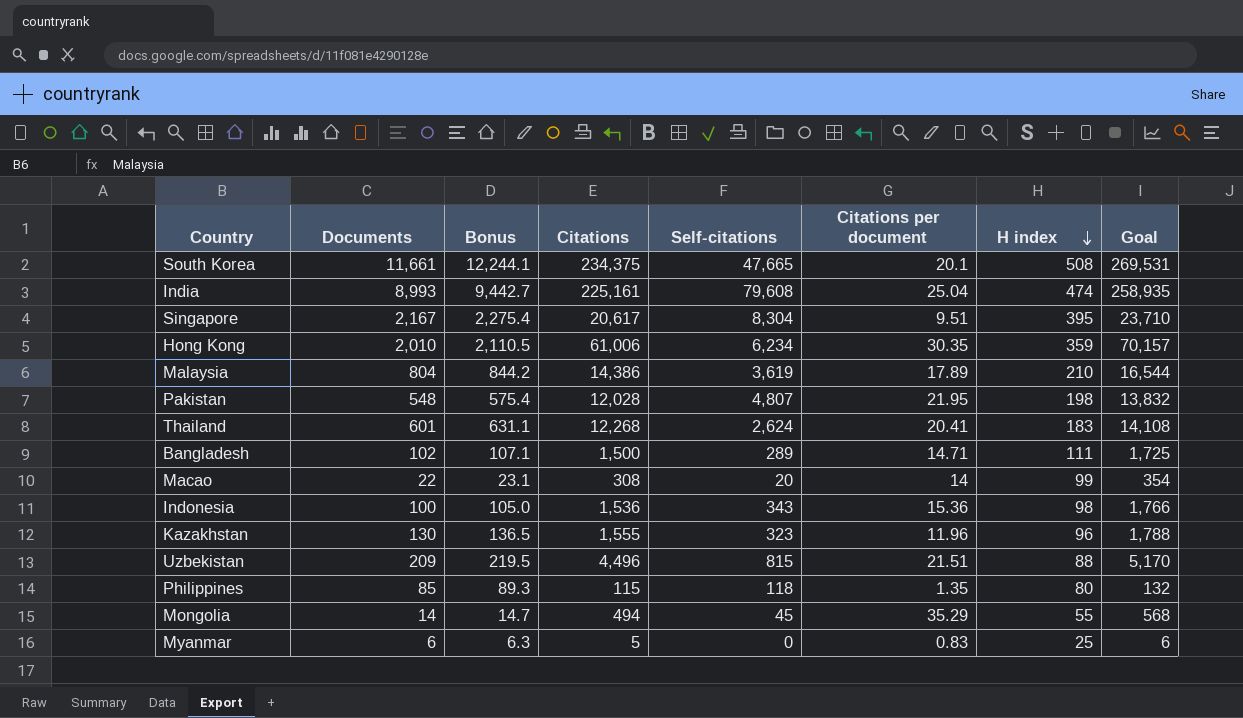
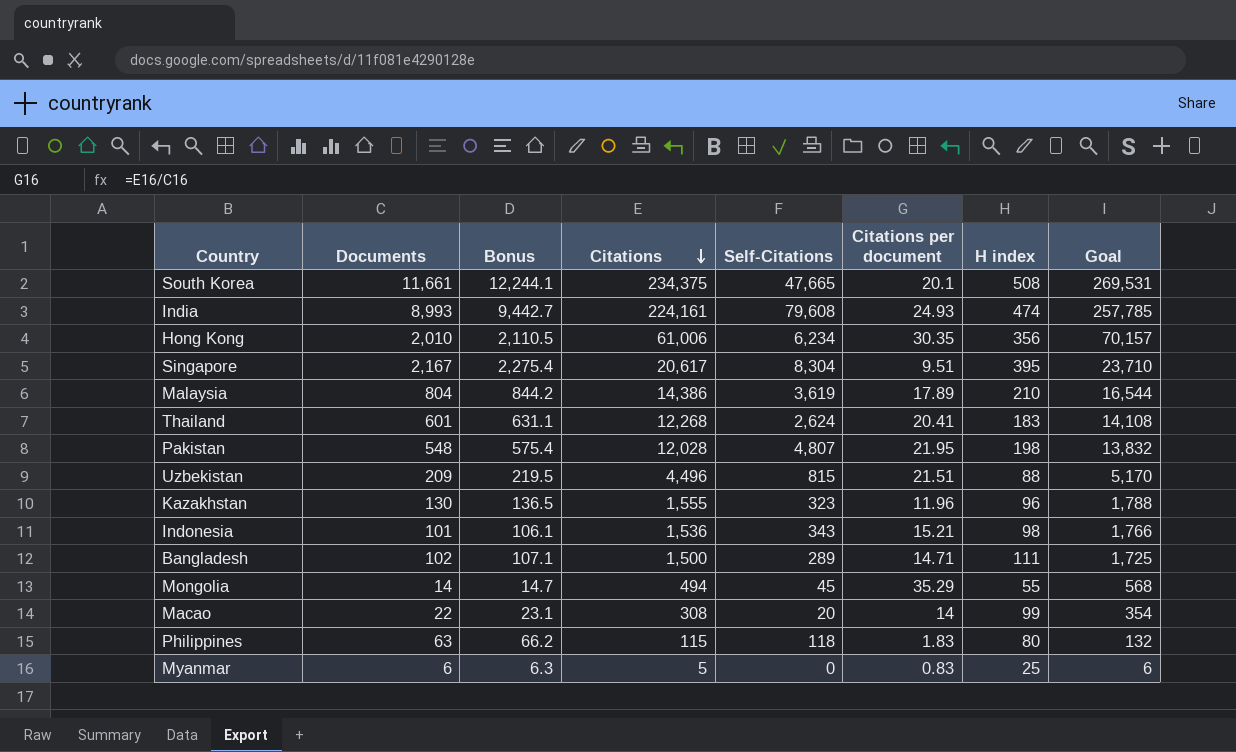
row order: H index descending -> Citations descending
column name: Self-citations -> Self-Citations
India | Citations: 225,161 -> 224,161
India | Citations per document: 25.04 -> 24.93
India | Goal: 258,935 -> 257,785
Hong Kong | H index: 359 -> 356
Indonesia | Documents: 100 -> 101
Indonesia | Bonus: 105.0 -> 106.1
Indonesia | Citations per document: 15.36 -> 15.21
Philippines | Documents: 85 -> 63
Philippines | Bonus: 89.3 -> 66.2
Philippines | Citations per document: 1.35 -> 1.83

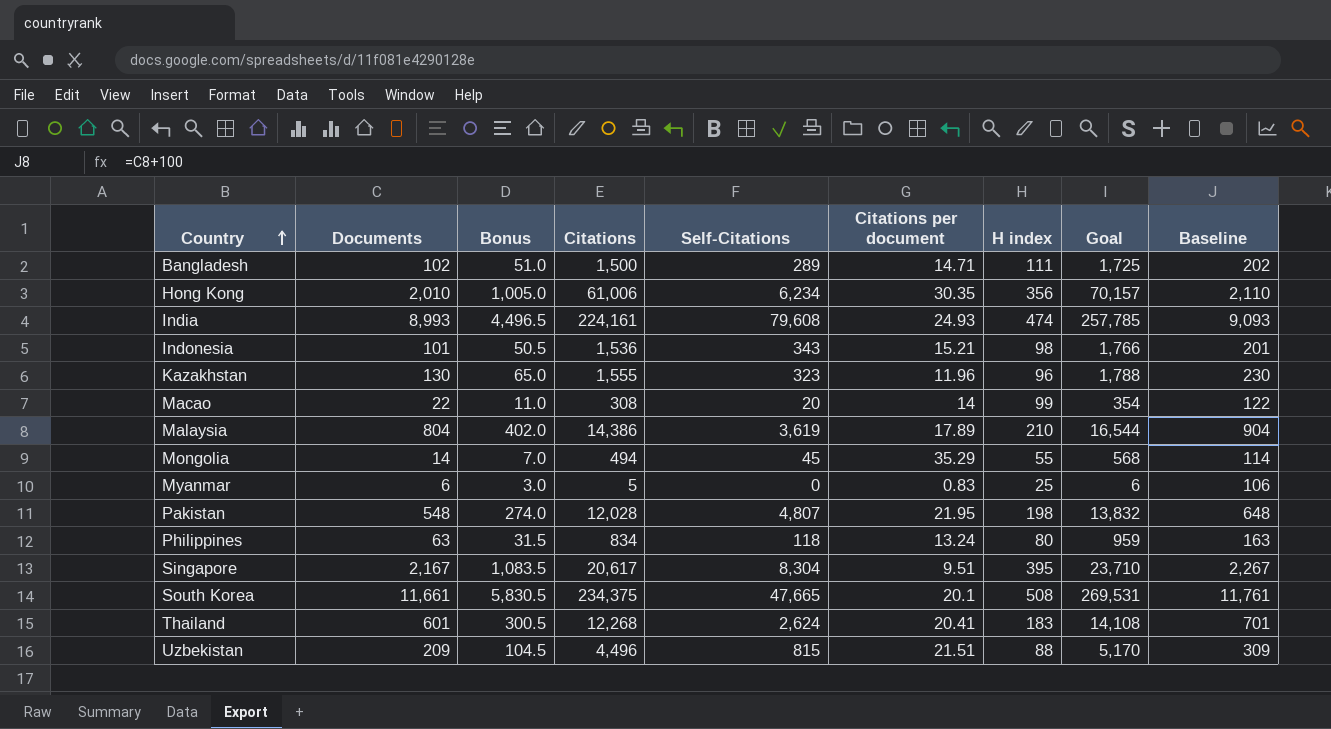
row order: Citations descending -> Country ascending
column Bonus | formula: [Documents] * 1.05 -> [Documents] * 0.5
column Baseline | formula: none -> [Documents] + 100
Philippines | Citations: 115 -> 834
Philippines | Citations per document: 1.83 -> 13.24
Philippines | Goal: 132 -> 959

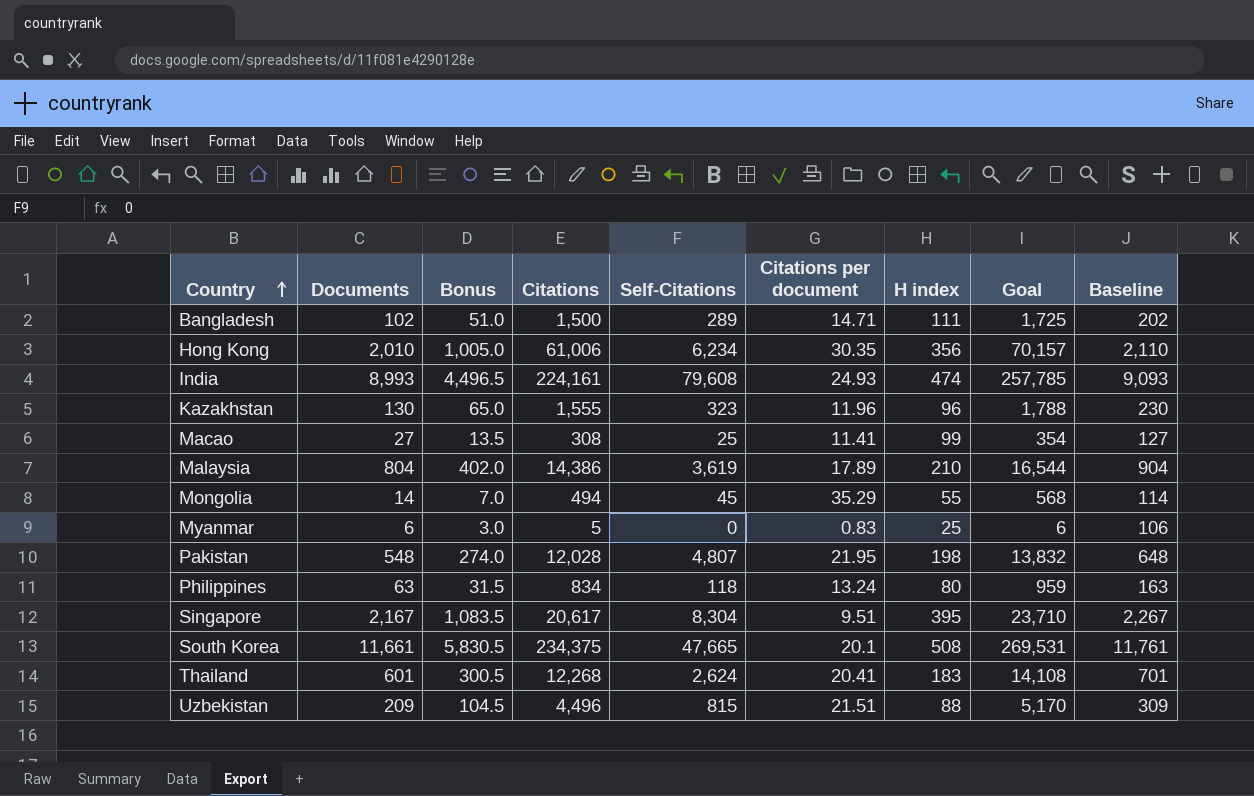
row Indonesia: 101 | 50.5 | 1,536 | 343 | 15.21 | 98 | 1,766 | 201 -> none
Macao | Documents: 22 -> 27
Macao | Bonus: 11.0 -> 13.5
Macao | Self-Citations: 20 -> 25
Macao | Citations per document: 14 -> 11.41
Macao | Baseline: 122 -> 127

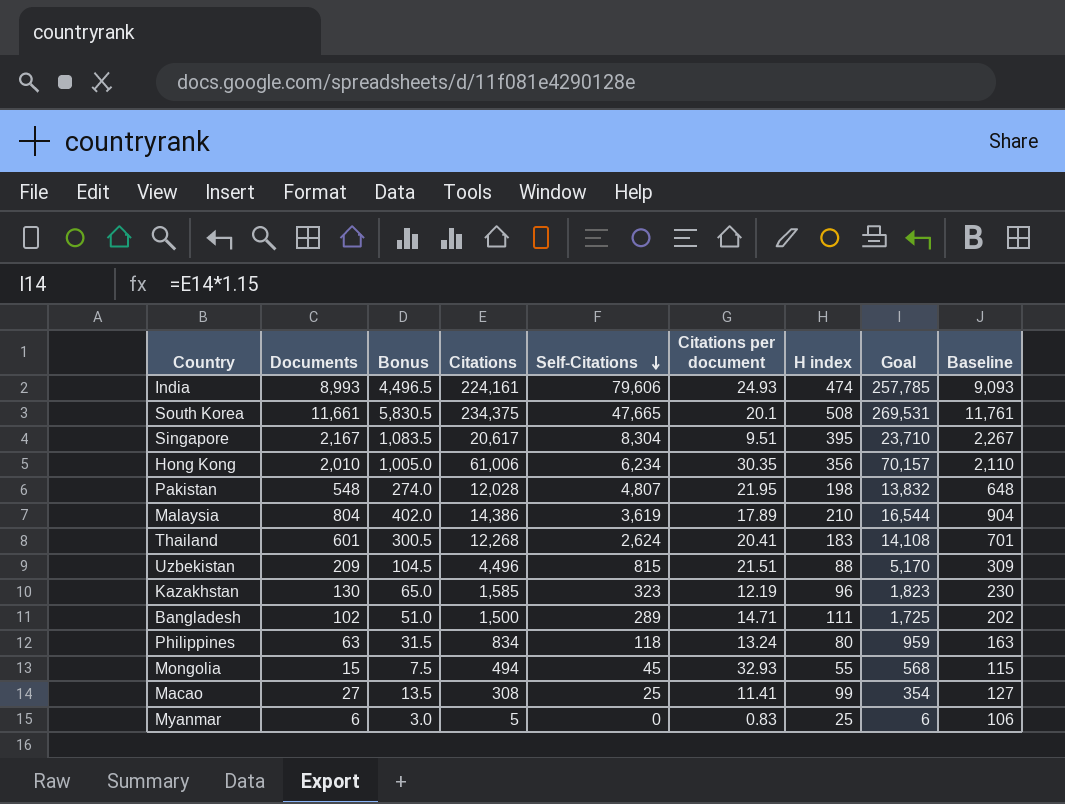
row order: Country ascending -> Self-Citations descending
India | Self-Citations: 79,608 -> 79,606
Kazakhstan | Citations: 1,555 -> 1,585
Kazakhstan | Citations per document: 11.96 -> 12.19
Kazakhstan | Goal: 1,788 -> 1,823
Mongolia | Documents: 14 -> 15
Mongolia | Bonus: 7.0 -> 7.5
Mongolia | Citations per document: 35.29 -> 32.93
Mongolia | Baseline: 114 -> 115

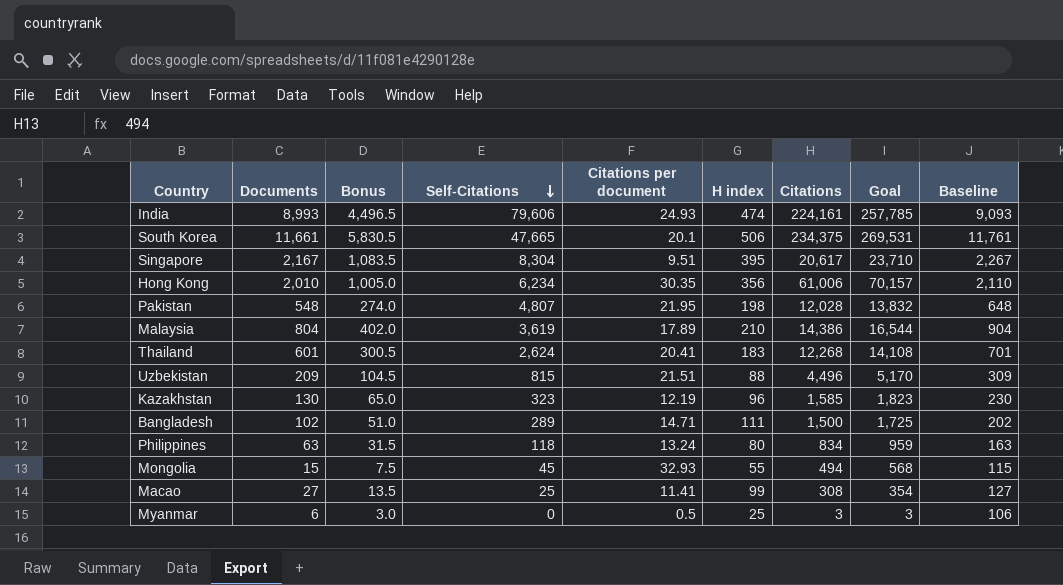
column Citations | position: 4 -> 7
South Korea | H index: 508 -> 506
Myanmar | Citations per document: 0.83 -> 0.5
Myanmar | Citations: 5 -> 3
Myanmar | Goal: 6 -> 3

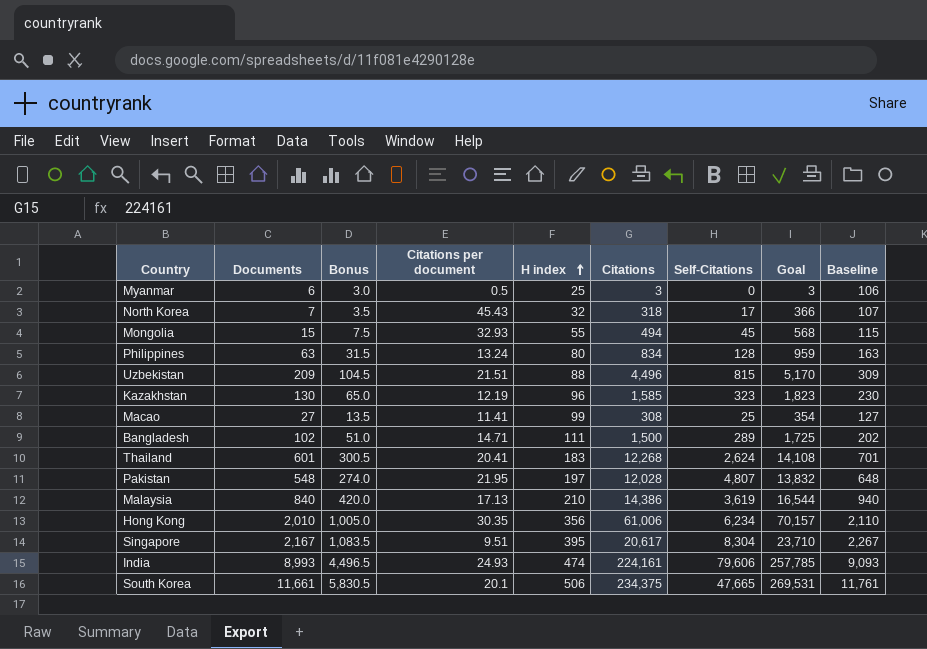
row order: Self-Citations descending -> H index ascending
column Self-Citations | position: 4 -> 7
row North Korea: none -> 7 | 3.5 | 45.43 | 32 | 318 | 17 | 366 | 107
Philippines | Self-Citations: 118 -> 128
Pakistan | H index: 198 -> 197
Malaysia | Documents: 804 -> 840
Malaysia | Bonus: 402.0 -> 420.0
Malaysia | Citations per document: 17.89 -> 17.13
Malaysia | Baseline: 904 -> 940

